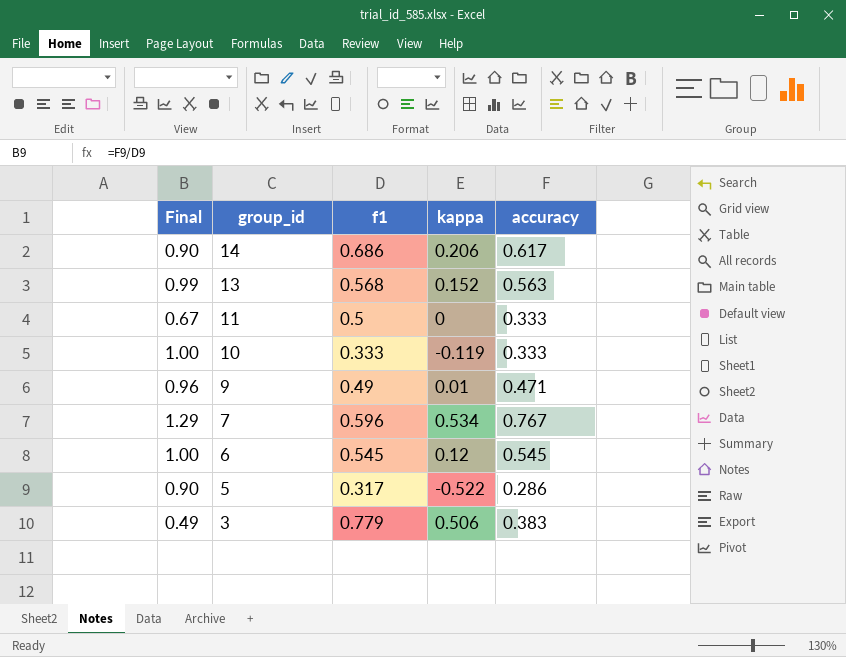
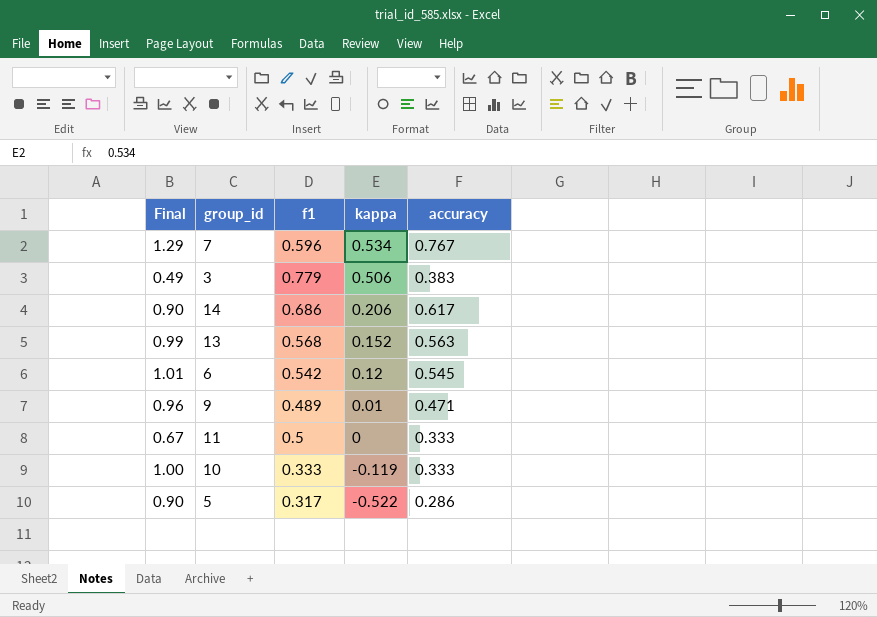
row order: group_id descending -> kappa descending
6 | Final: 1.00 -> 1.01
6 | f1: 0.545 -> 0.542
9 | f1: 0.49 -> 0.489

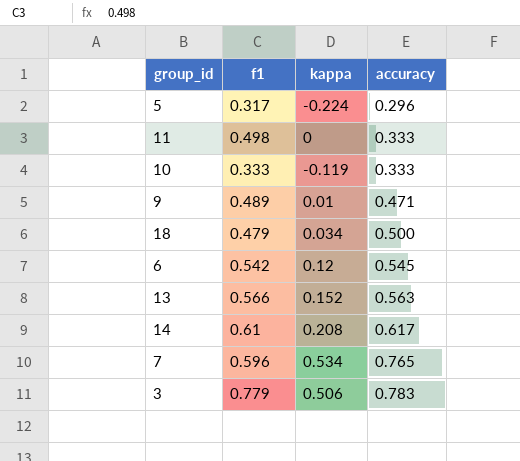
row order: kappa descending -> accuracy ascending
column Final | formula: [accuracy] / [f1] -> none
5 | kappa: -0.522 -> -0.224
5 | accuracy: 0.286 -> 0.296
11 | f1: 0.5 -> 0.498
row 18: none -> 0.479 | 0.034 | 0.500
13 | f1: 0.568 -> 0.566
14 | f1: 0.686 -> 0.61
14 | kappa: 0.206 -> 0.208
7 | accuracy: 0.767 -> 0.765
3 | accuracy: 0.383 -> 0.783

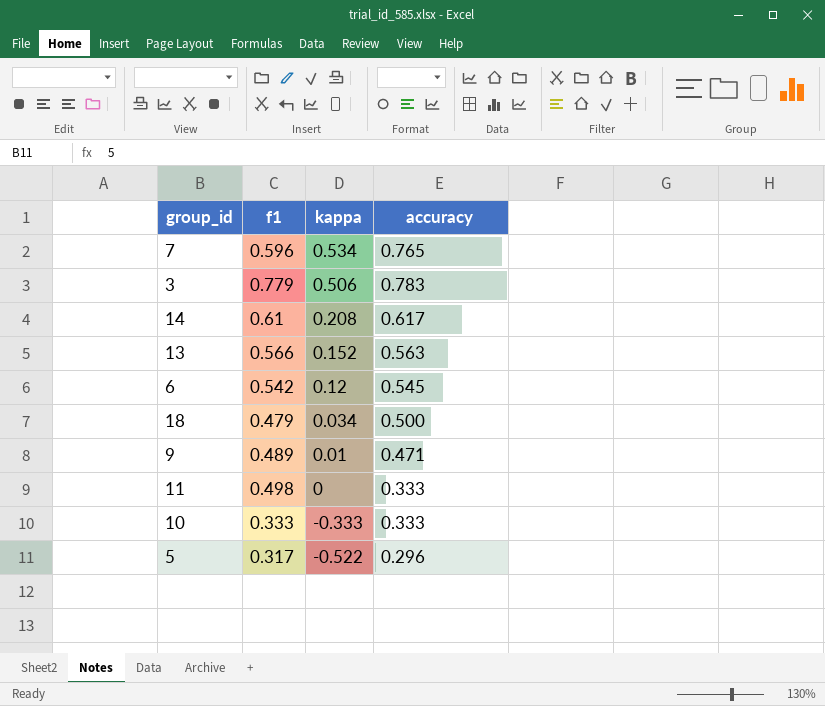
row order: accuracy ascending -> kappa descending
10 | kappa: -0.119 -> -0.333
5 | kappa: -0.224 -> -0.522

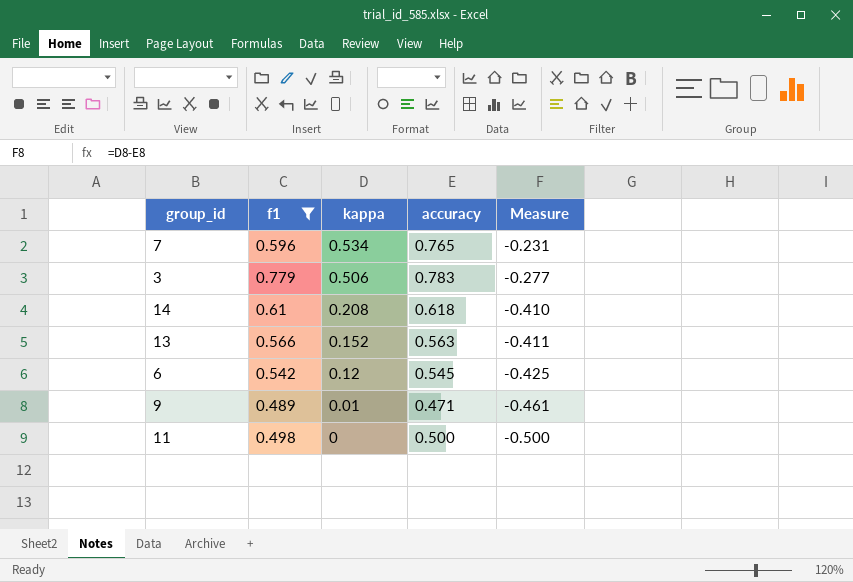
filter: none -> f1 >= 0.489
column Measure | formula: none -> [kappa] - [accuracy]
14 | accuracy: 0.617 -> 0.618
11 | accuracy: 0.333 -> 0.500

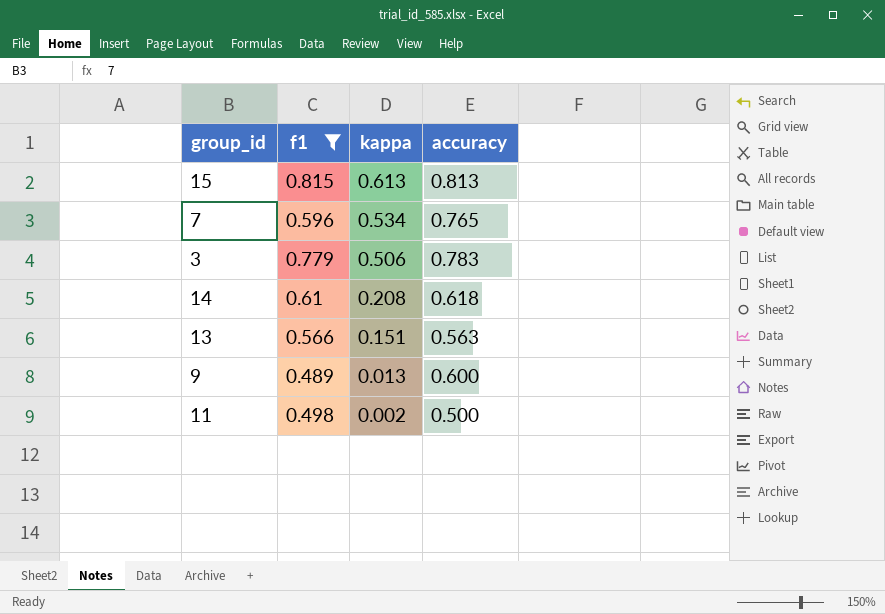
column Measure | formula: [kappa] - [accuracy] -> none
row 6: 0.542 | 0.12 | 0.545 | -0.425 -> none
row 15: none -> 0.815 | 0.613 | 0.813
13 | kappa: 0.152 -> 0.151
9 | kappa: 0.01 -> 0.013
9 | accuracy: 0.471 -> 0.600
11 | kappa: 0 -> 0.002

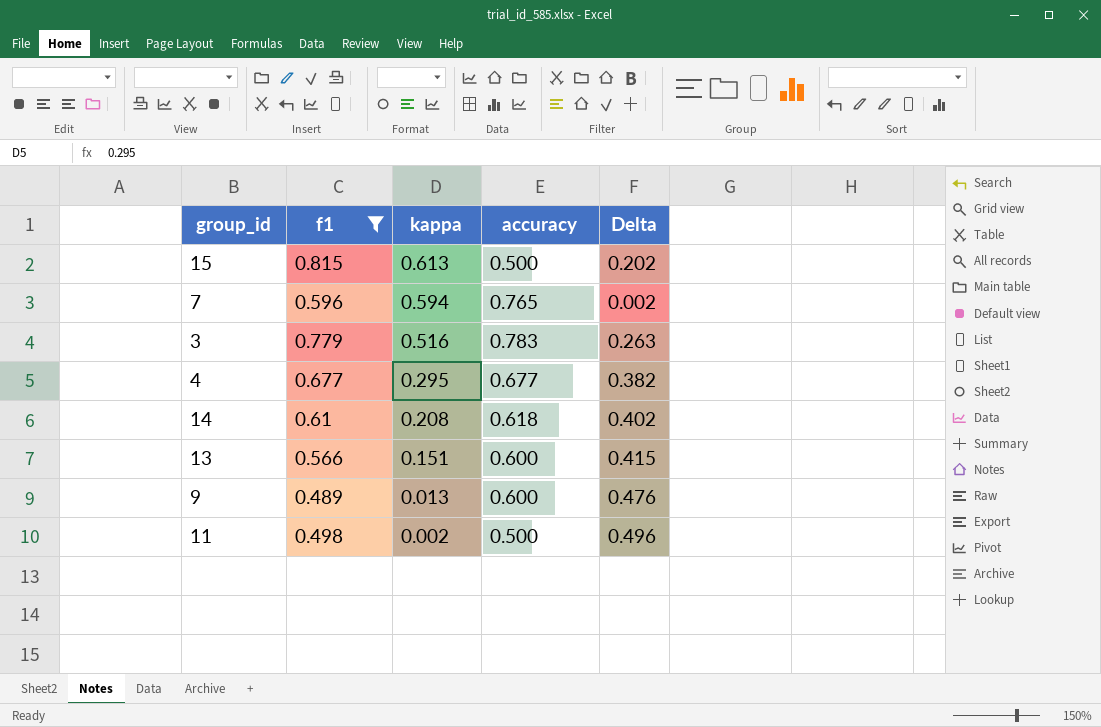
column Delta | formula: none -> [f1] - [kappa]
15 | accuracy: 0.813 -> 0.500
7 | kappa: 0.534 -> 0.594
3 | kappa: 0.506 -> 0.516
row 4: none -> 0.677 | 0.295 | 0.677 | 0.382
13 | accuracy: 0.563 -> 0.600

